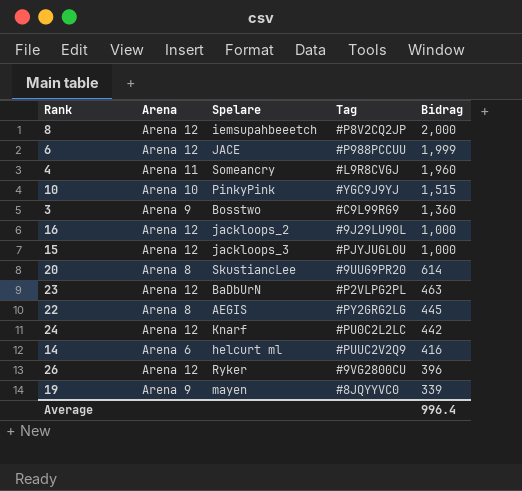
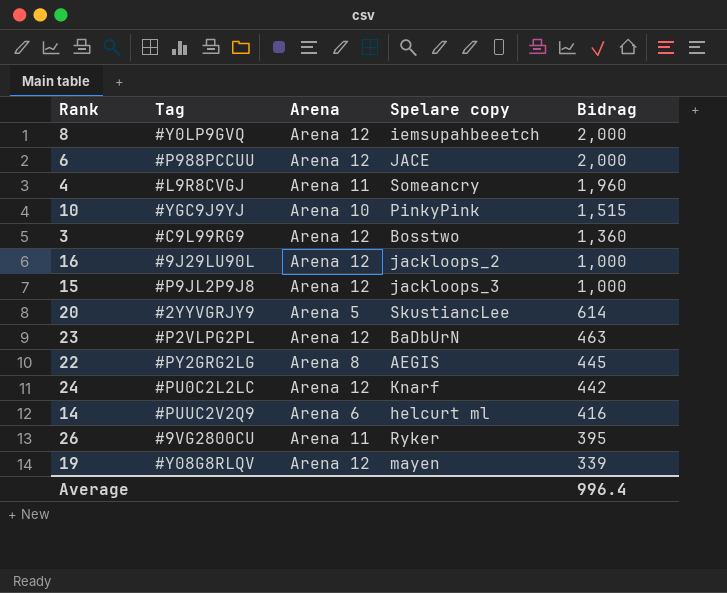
column Tag | position: 4 -> 2
column name: Spelare -> Spelare copy
8 | Tag: #P8V2CQ2JP -> #Y0LP9GVQ
6 | Bidrag: 1,999 -> 2,000
3 | Arena: Arena 9 -> Arena 12
15 | Tag: #PJYJUGL0U -> #P9JL2P9J8
20 | Tag: #9UUG9PR20 -> #2YYVGRJY9
20 | Arena: Arena 8 -> Arena 5
26 | Arena: Arena 12 -> Arena 11
26 | Bidrag: 396 -> 395
19 | Tag: #8JQYYVC0 -> #Y08G8RLQV
19 | Arena: Arena 9 -> Arena 12

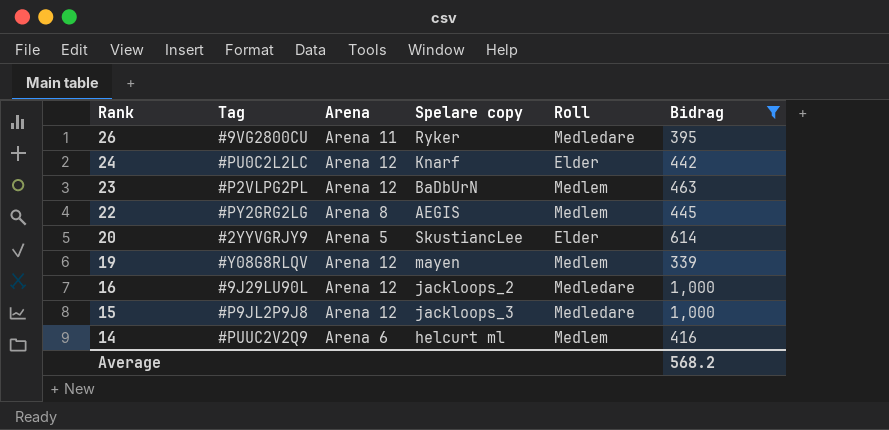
filter: none -> Bidrag <= 1,000
row order: Bidrag descending -> Rank descending
column Roll | position: none -> 5
Average | Bidrag: 996.4 -> 568.2

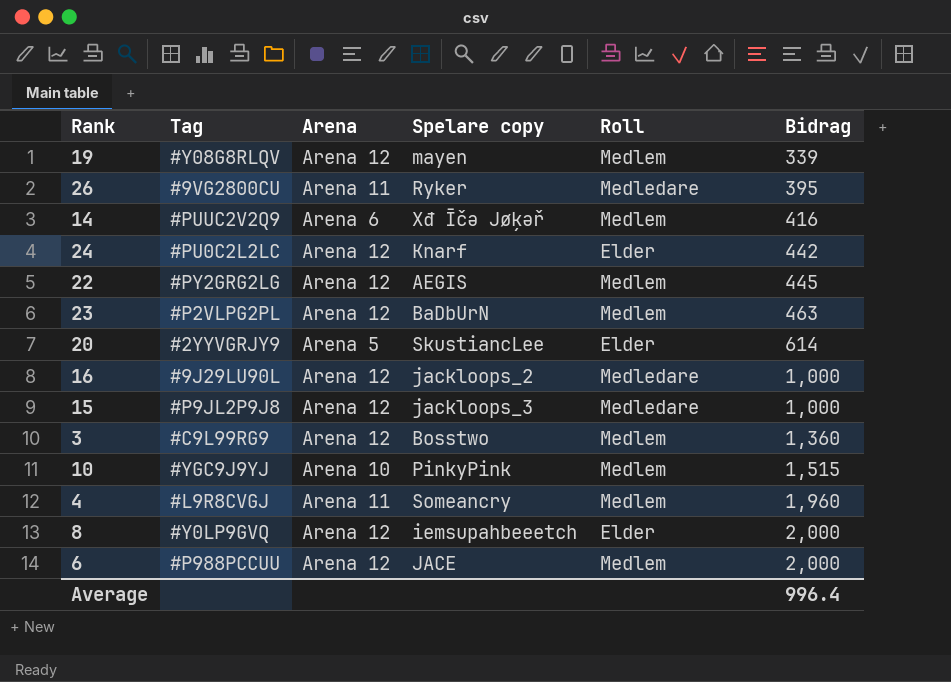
filter: Bidrag <= 1,000 -> none
row order: Rank descending -> Bidrag ascending
14 | Spelare copy: helcurt ml -> Xđ Īčə Jøķəř
22 | Arena: Arena 8 -> Arena 12
Average | Bidrag: 568.2 -> 996.4

